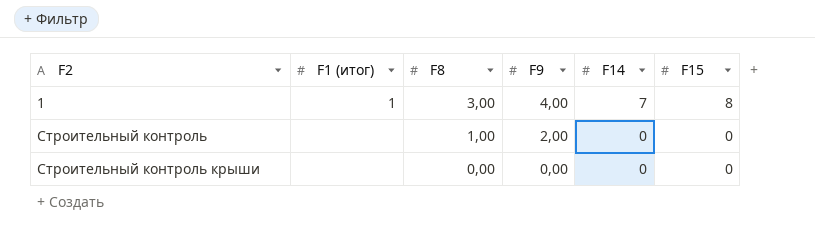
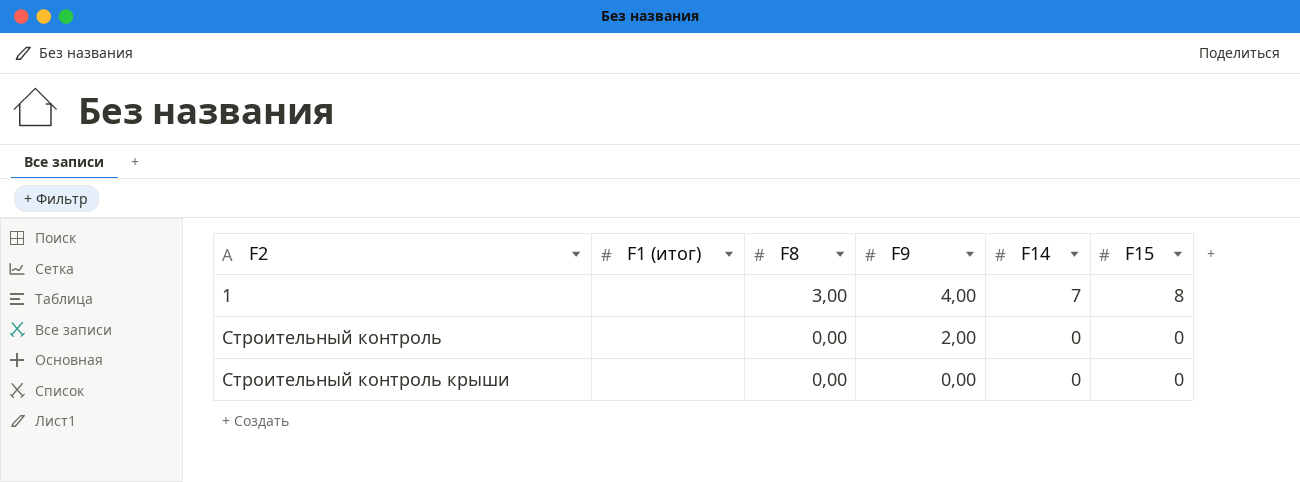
1 | F1 (итог): 1 -> none
Строительный контроль | F8: 1,00 -> 0,00

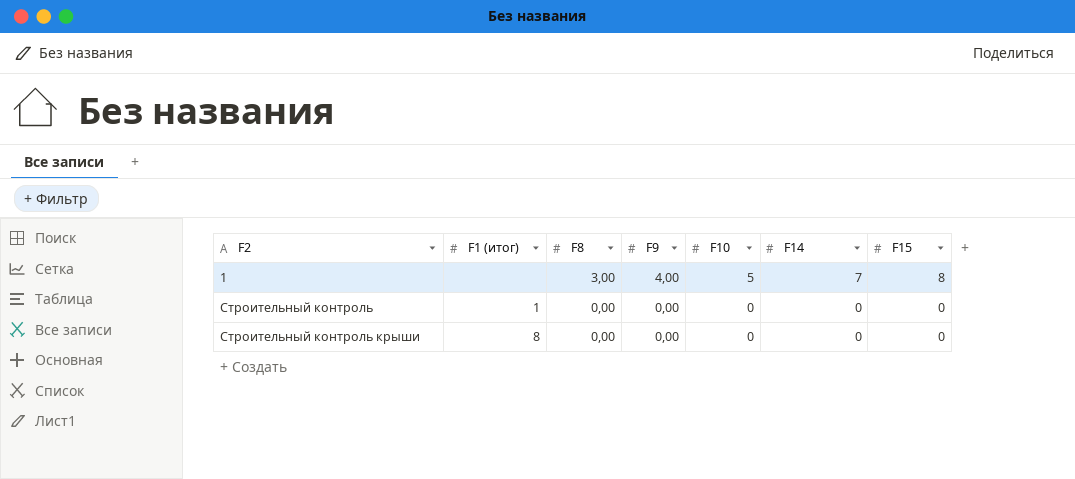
column F10 | position: none -> 5
Строительный контроль | F1 (итог): none -> 1
Строительный контроль | F9: 2,00 -> 0,00
Строительный контроль крыши | F1 (итог): none -> 8

